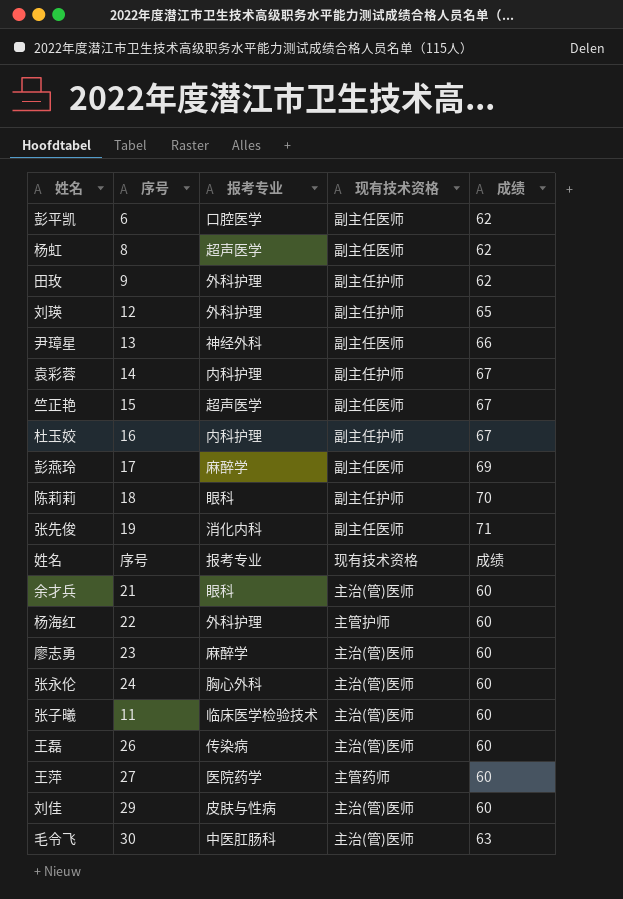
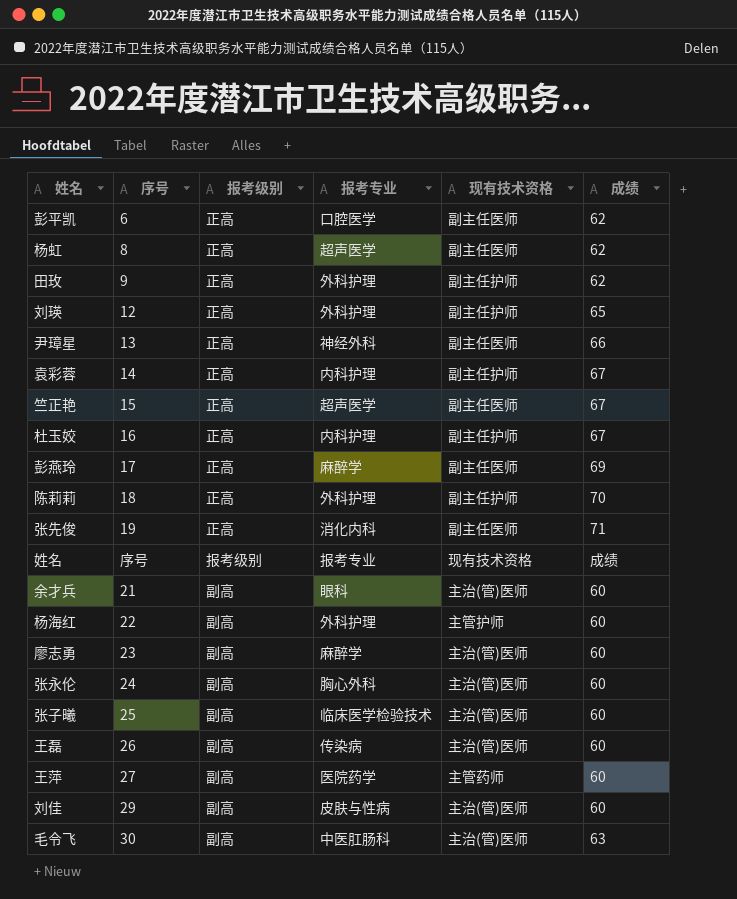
column 报考级别 | position: none -> 3
陈莉莉 | 报考专业: 眼科 -> 外科护理
张子曦 | 序号: 11 -> 25

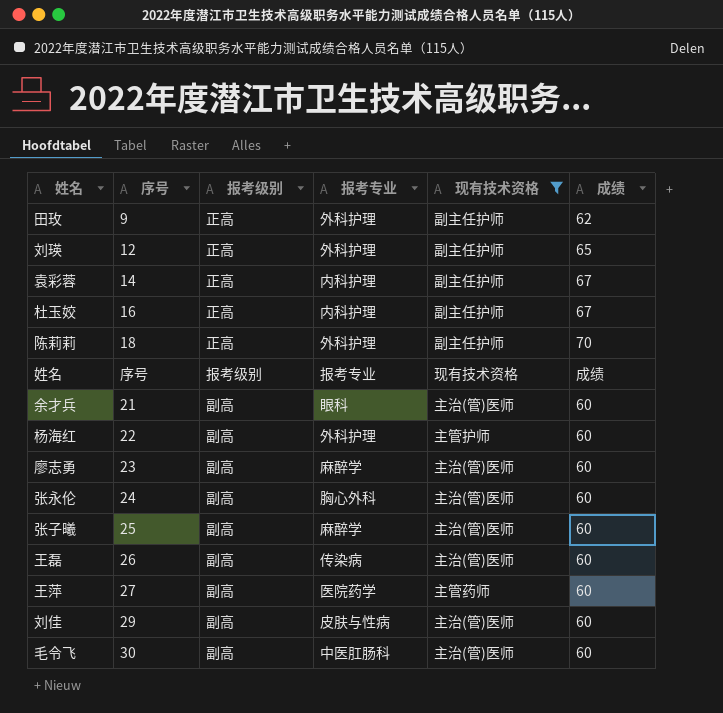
filter: none -> 现有技术资格 != 副主任医师
张子曦 | 报考专业: 临床医学检验技术 -> 麻醉学
毛令飞 | 成绩: 63 -> 60

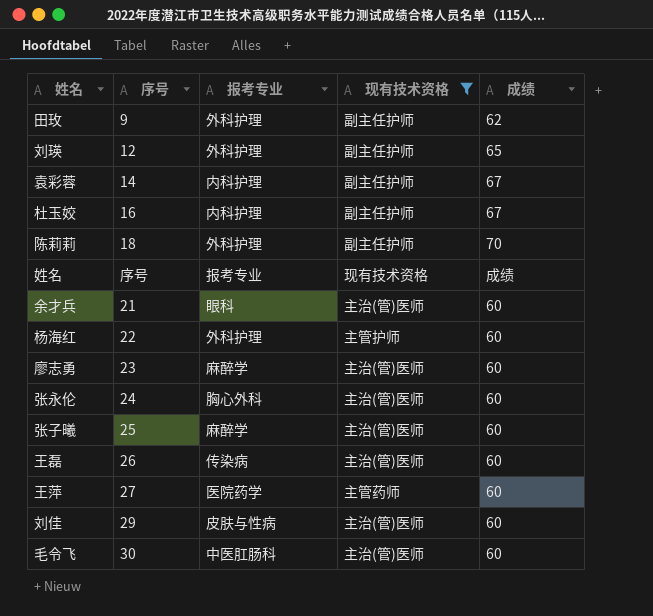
column 报考级别 | position: 3 -> none

